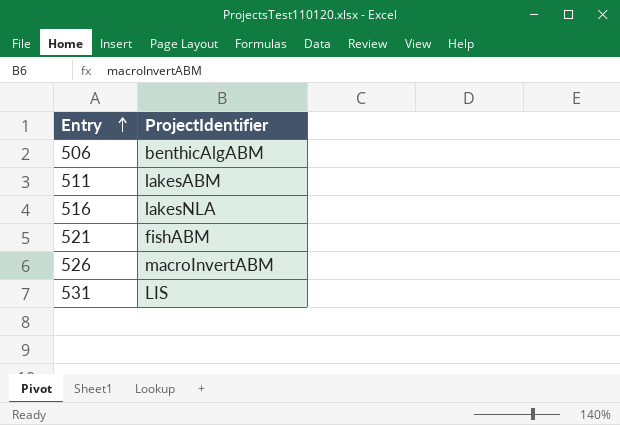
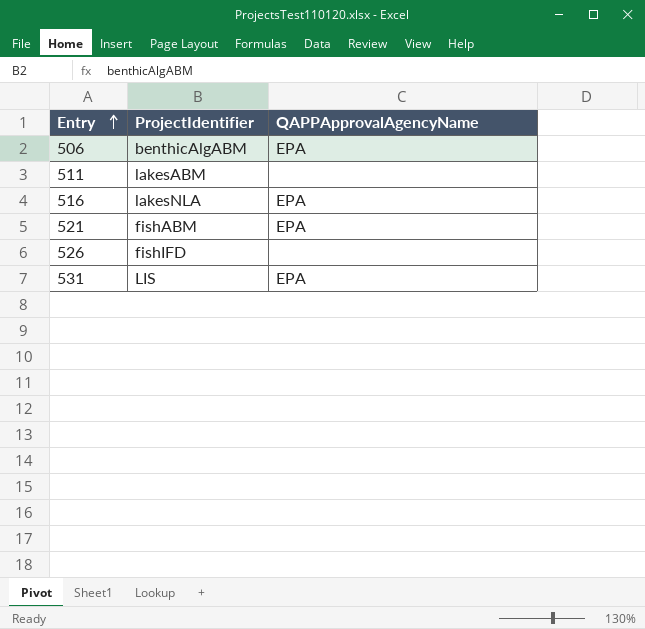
column QAPPApprovalAgencyName | position: none -> 3
526 | ProjectIdentifier: macroInvertABM -> fishIFD

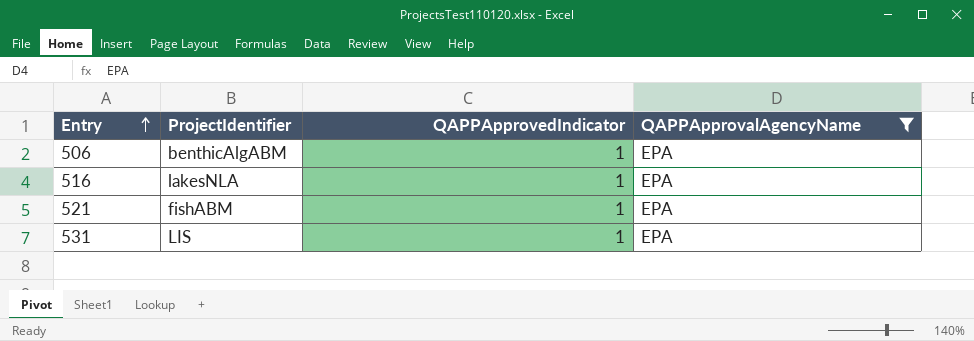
filter: none -> QAPPApprovalAgencyName = EPA
column QAPPApprovedIndicator | position: none -> 3

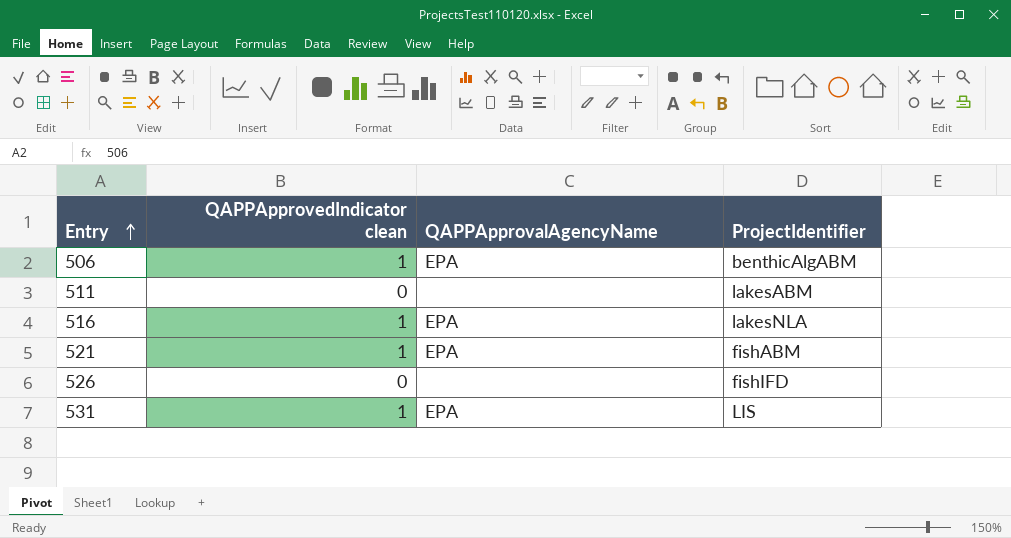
filter: QAPPApprovalAgencyName = EPA -> none
column name: QAPPApprovedIndicator -> QAPPApprovedIndicator clean
column ProjectIdentifier | position: 2 -> 4

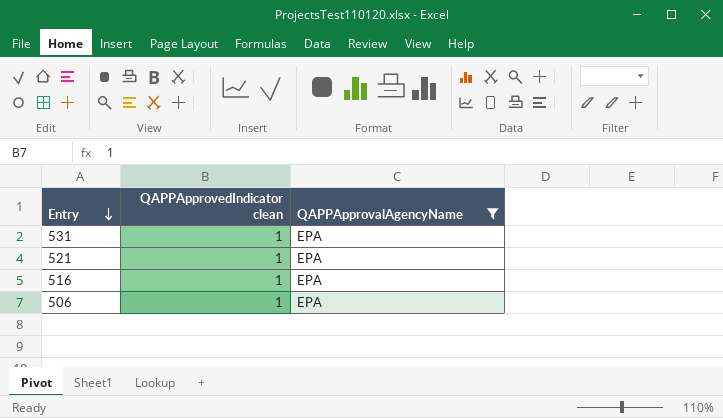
filter: none -> QAPPApprovalAgencyName = EPA
row order: Entry ascending -> Entry descending
column ProjectIdentifier | position: 4 -> none

